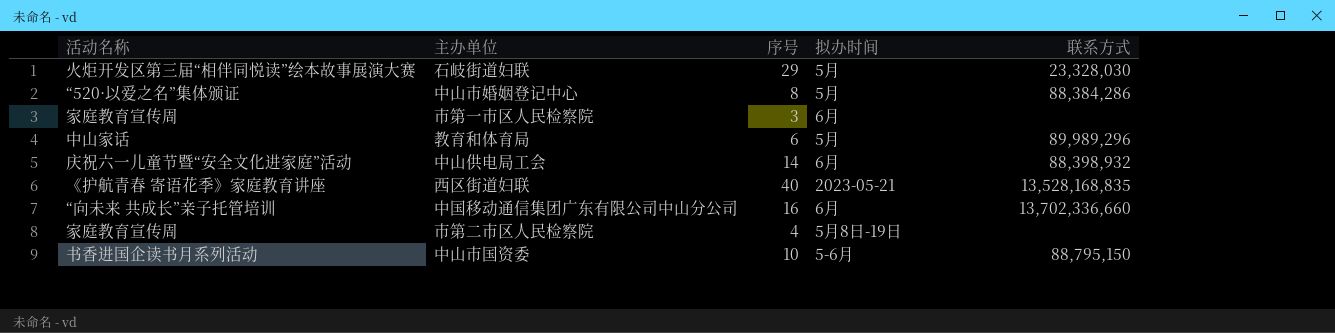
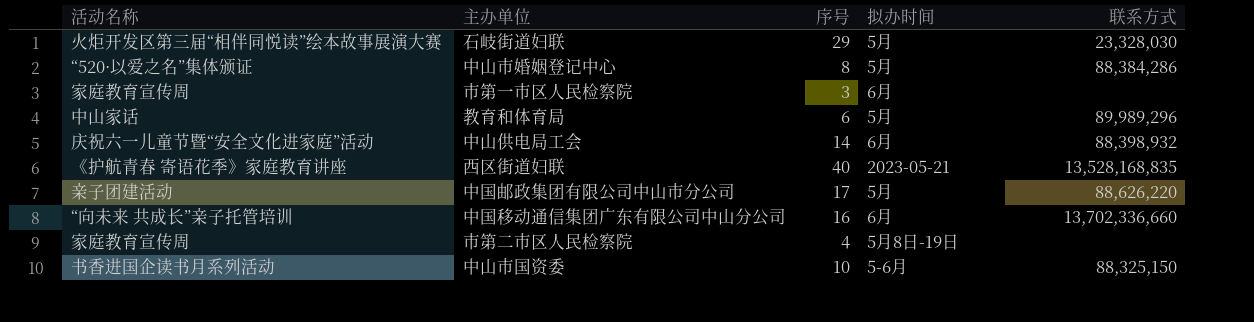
row 中国邮政集团有限公司中山市分公司: none -> 亲子团建活动 | 17 | 5月 | 88,626,220
中山市国资委 | 联系方式: 88,795,150 -> 88,325,150

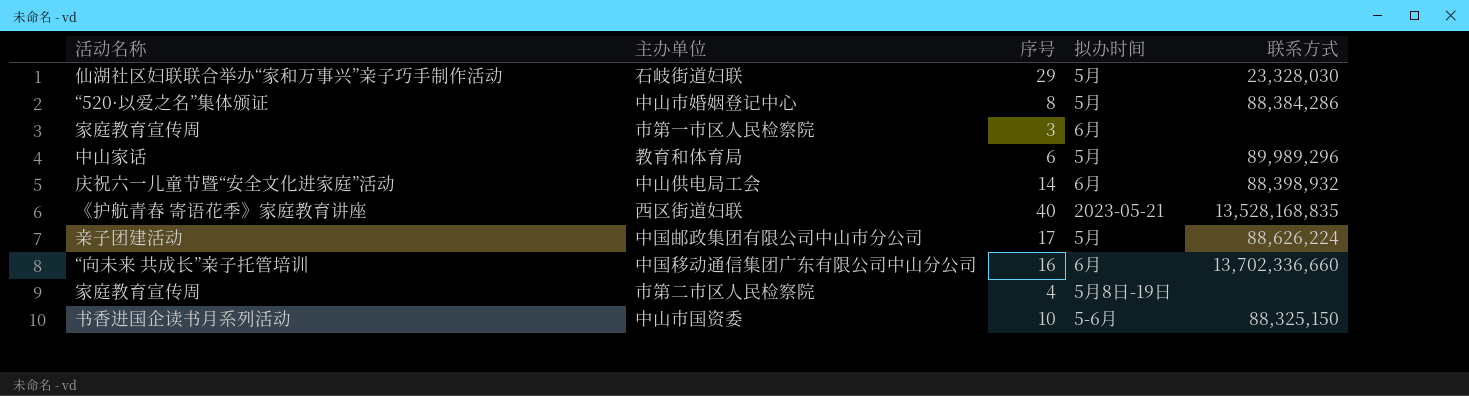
石岐街道妇联 | 活动名称: 火炬开发区第三届“相伴同悦读”绘本故事展演大赛 -> 仙湖社区妇联联合举办“家和万事兴”亲子巧手制作活动
中国邮政集团有限公司中山市分公司 | 联系方式: 88,626,220 -> 88,626,224

